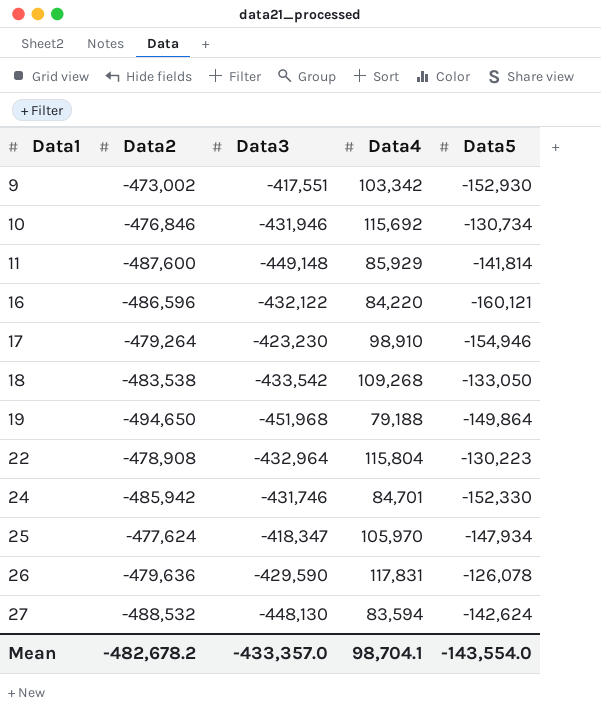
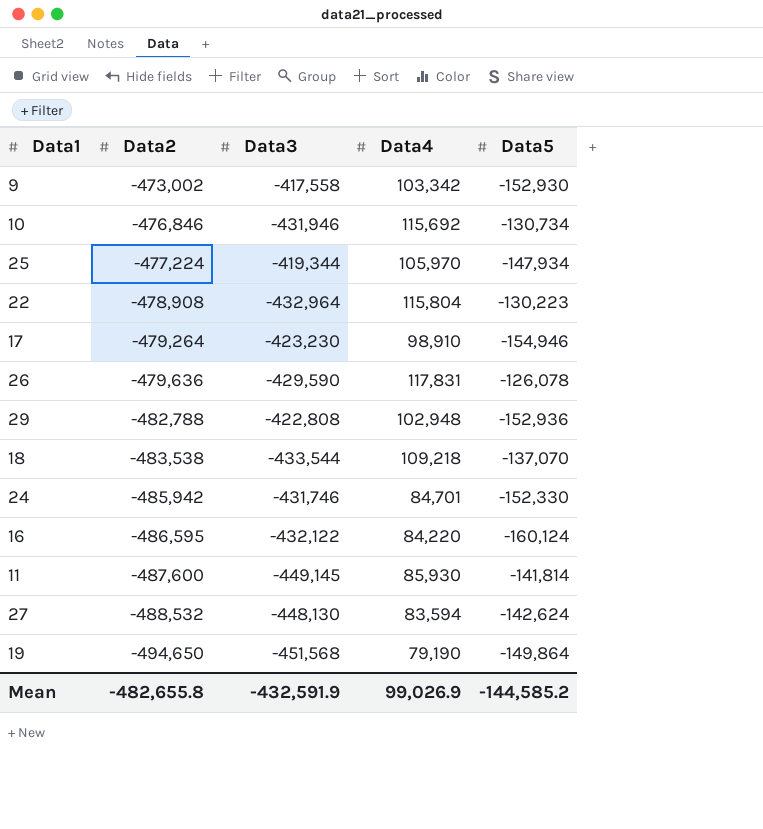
row order: Data1 ascending -> Data2 descending
9 | Data3: -417,551 -> -417,558
25 | Data2: -477,624 -> -477,224
25 | Data3: -418,347 -> -419,344
row 29: none -> -482,788 | -422,808 | 102,948 | -152,936
18 | Data3: -433,542 -> -433,544
18 | Data4: 109,268 -> 109,218
18 | Data5: -133,050 -> -137,070
16 | Data2: -486,596 -> -486,595
16 | Data5: -160,121 -> -160,124
11 | Data3: -449,148 -> -449,145
11 | Data4: 85,929 -> 85,930
19 | Data3: -451,968 -> -451,568
19 | Data4: 79,188 -> 79,190
Mean | Data2: -482,678.2 -> -482,655.8
Mean | Data3: -433,357.0 -> -432,591.9
Mean | Data4: 98,704.1 -> 99,026.9
Mean | Data5: -143,554.0 -> -144,585.2

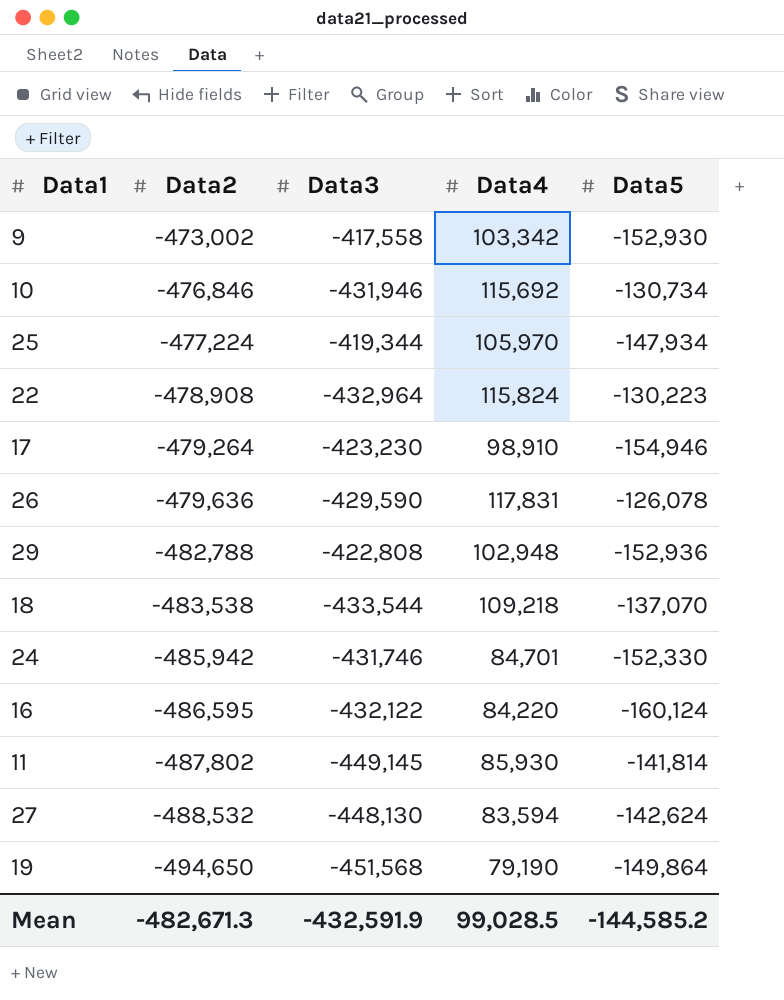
22 | Data4: 115,804 -> 115,824
11 | Data2: -487,600 -> -487,802
Mean | Data2: -482,655.8 -> -482,671.3
Mean | Data4: 99,026.9 -> 99,028.5

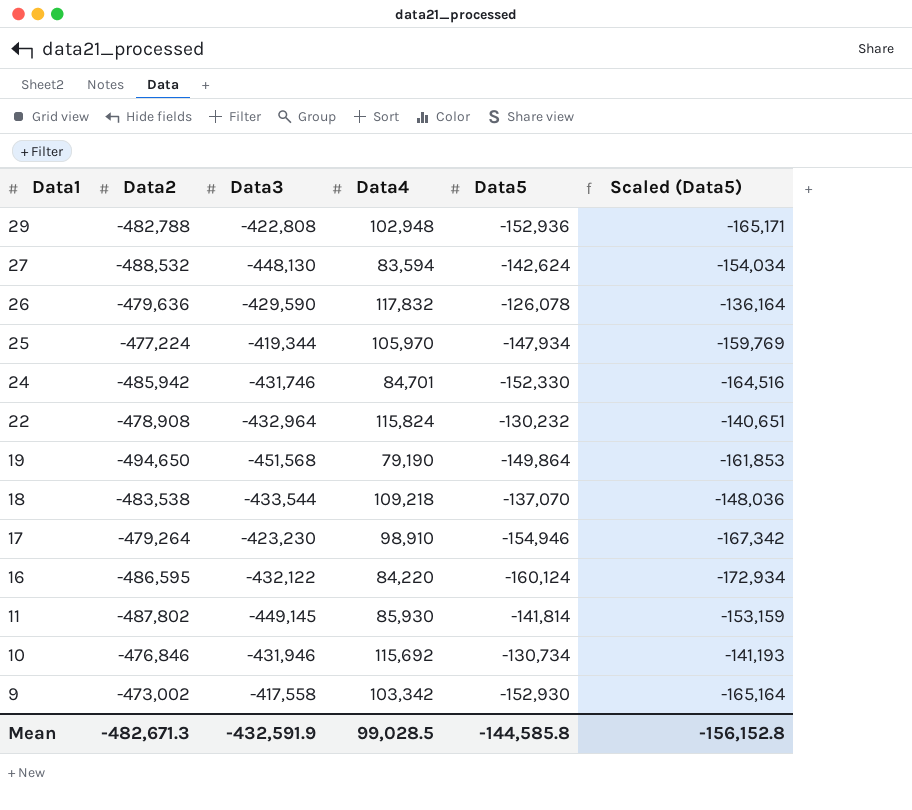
row order: Data2 descending -> Data1 descending
column Scaled (Data5) | formula: none -> [Data5] * 1.08
26 | Data4: 117,831 -> 117,832
22 | Data5: -130,223 -> -130,232
Mean | Data5: -144,585.2 -> -144,585.8

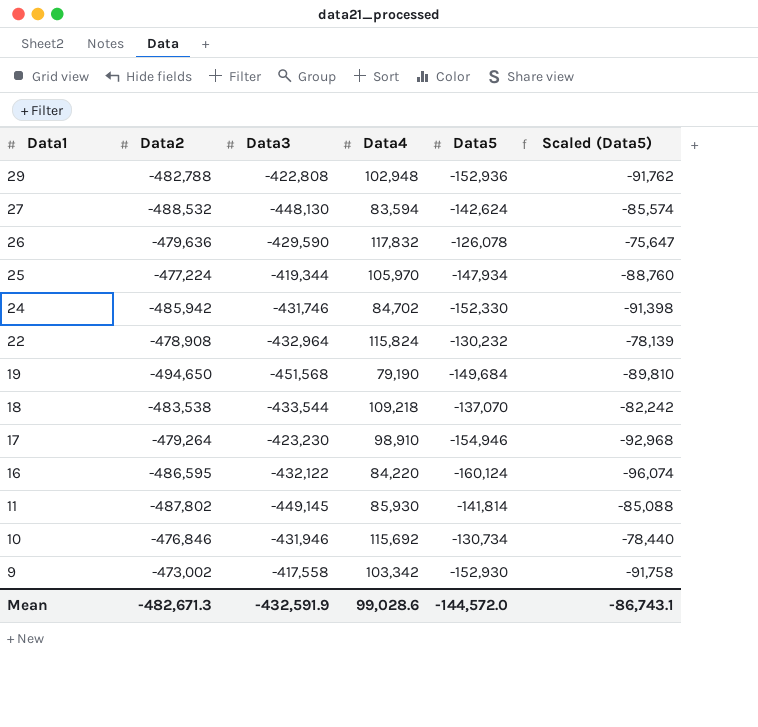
column Scaled (Data5) | formula: [Data5] * 1.08 -> [Data5] * 0.6
24 | Data4: 84,701 -> 84,702
19 | Data5: -149,864 -> -149,684
Mean | Data4: 99,028.5 -> 99,028.6
Mean | Data5: -144,585.8 -> -144,572.0
Mean | Scaled (Data5): -156,152.8 -> -86,743.1

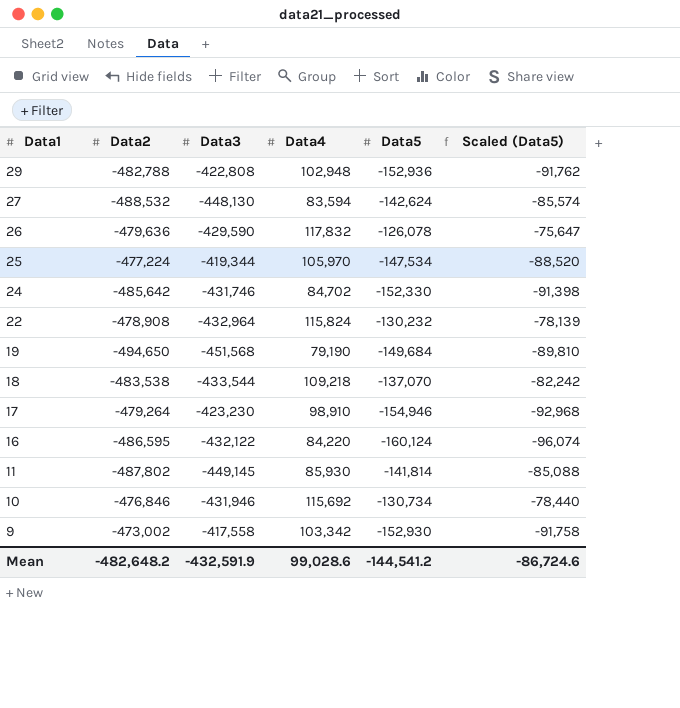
25 | Data5: -147,934 -> -147,534
25 | Scaled (Data5): -88,760 -> -88,520
24 | Data2: -485,942 -> -485,642
Mean | Data2: -482,671.3 -> -482,648.2
Mean | Data5: -144,572.0 -> -144,541.2
Mean | Scaled (Data5): -86,743.1 -> -86,724.6

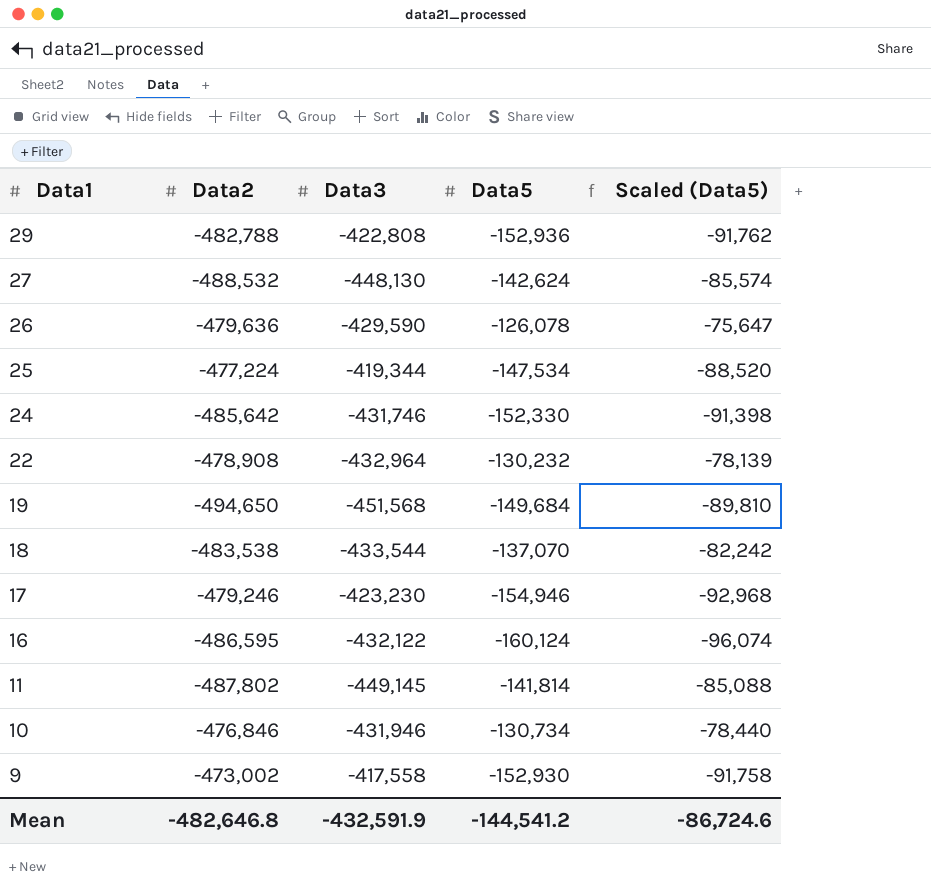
column Data4 | position: 4 -> none
17 | Data2: -479,264 -> -479,246
Mean | Data2: -482,648.2 -> -482,646.8

